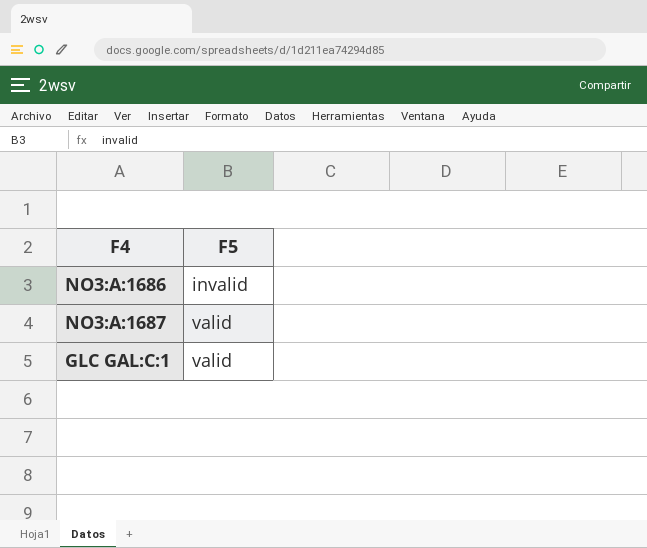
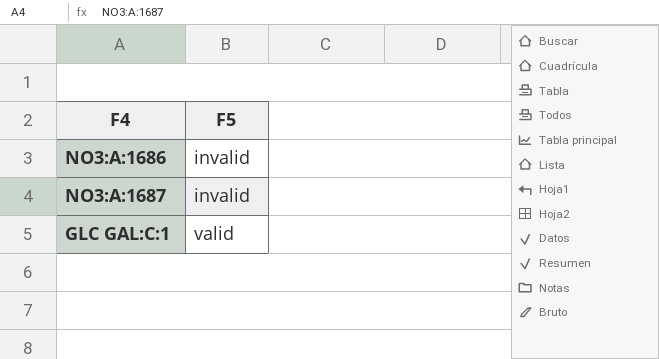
NO3:A:1687 | F5: valid -> invalid

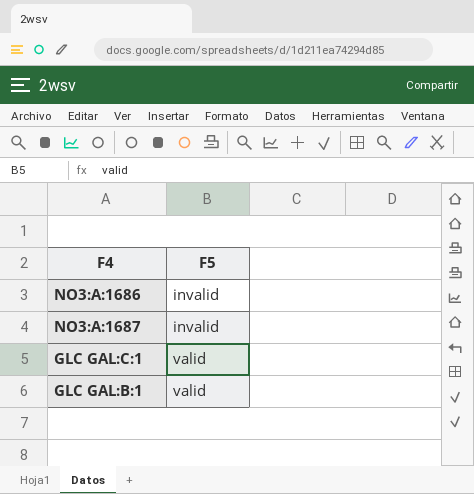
row GLC GAL:B:1: none -> valid

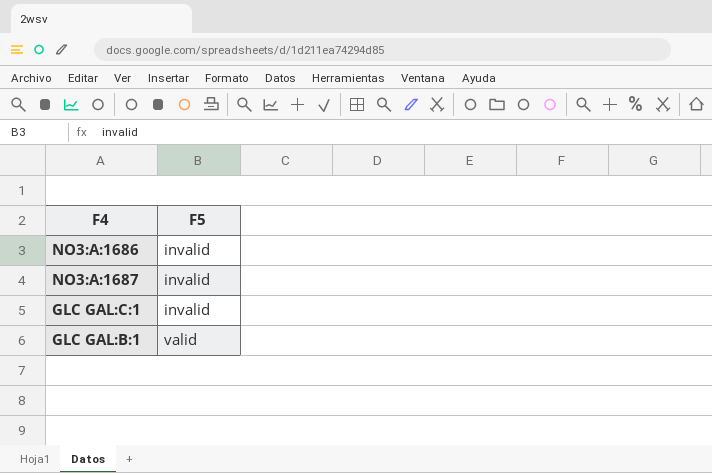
GLC GAL:C:1 | F5: valid -> invalid

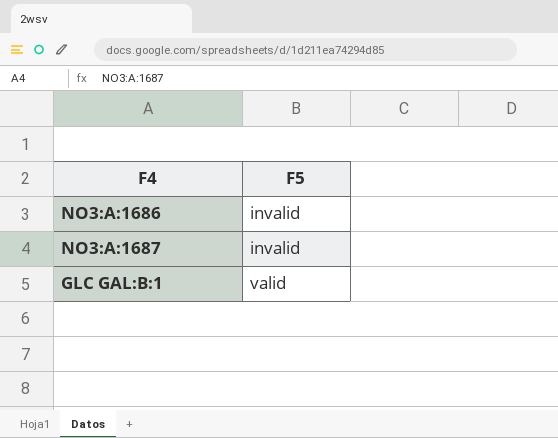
row GLC GAL:C:1: invalid -> none

